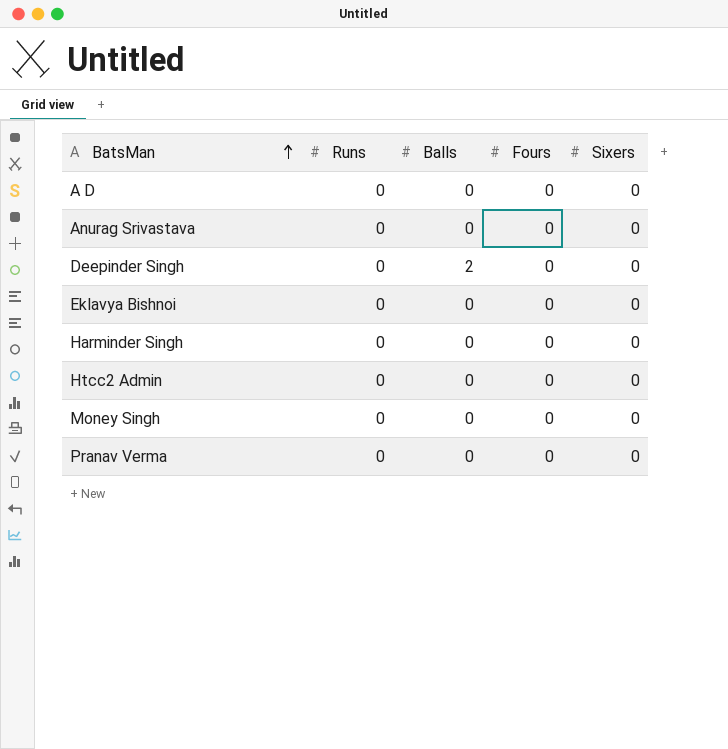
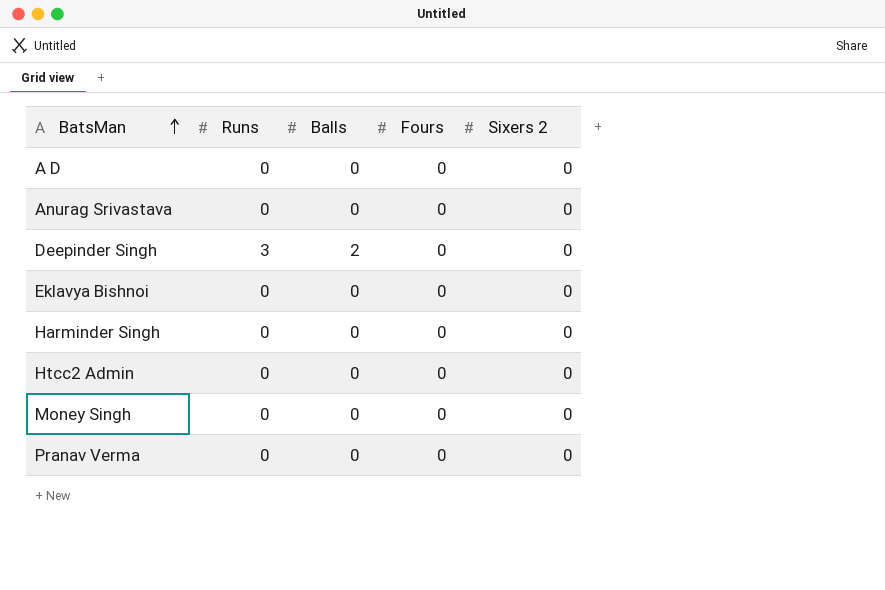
column name: Sixers -> Sixers 2
Deepinder Singh | Runs: 0 -> 3

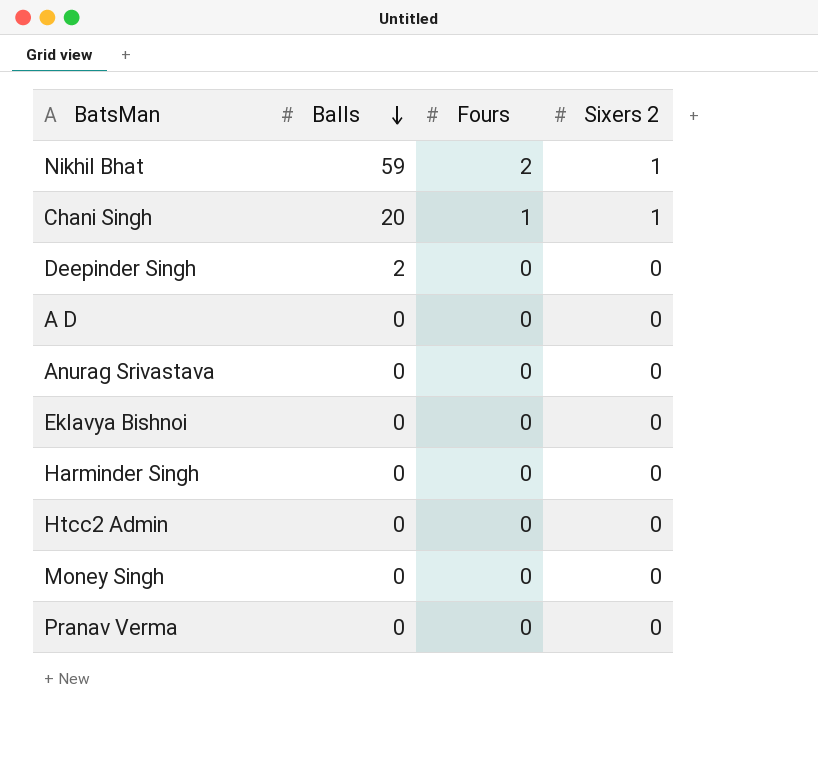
row order: BatsMan ascending -> Balls descending
column Runs | position: 2 -> none
row Nikhil Bhat: none -> 59 | 2 | 1
row Chani Singh: none -> 20 | 1 | 1

